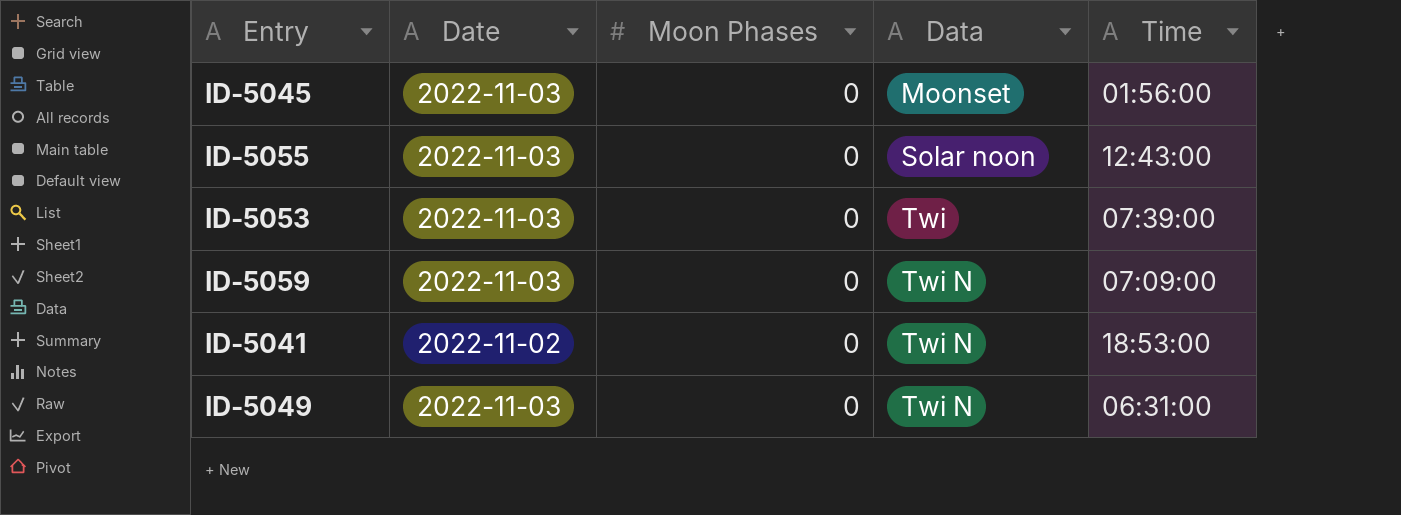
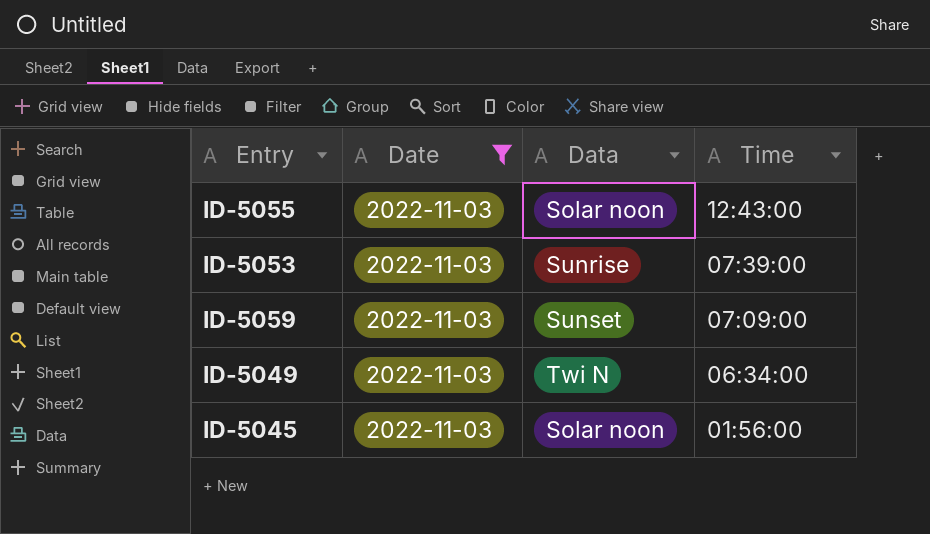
filter: none -> Date = 2022-11-03
row order: Data ascending -> Time descending
column Moon Phases | position: 3 -> none
ID-5053 | Data: Twi -> Sunrise
ID-5059 | Data: Twi N -> Sunset
ID-5049 | Time: 06:31:00 -> 06:34:00
ID-5045 | Data: Moonset -> Solar noon

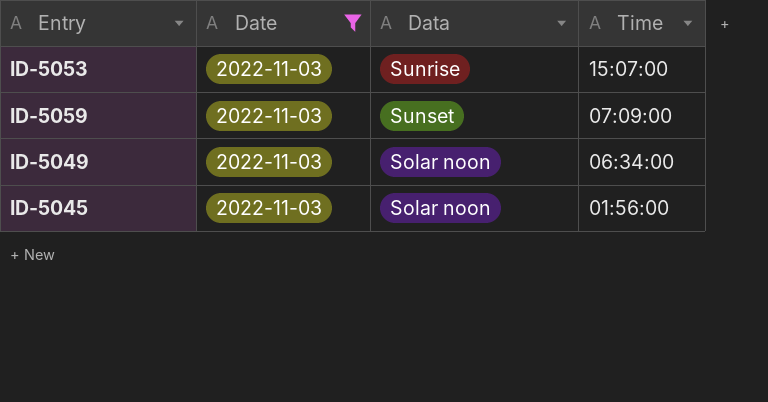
row ID-5055: 2022-11-03 | Solar noon | 12:43:00 -> none
ID-5053 | Time: 07:39:00 -> 15:07:00
ID-5049 | Data: Twi N -> Solar noon

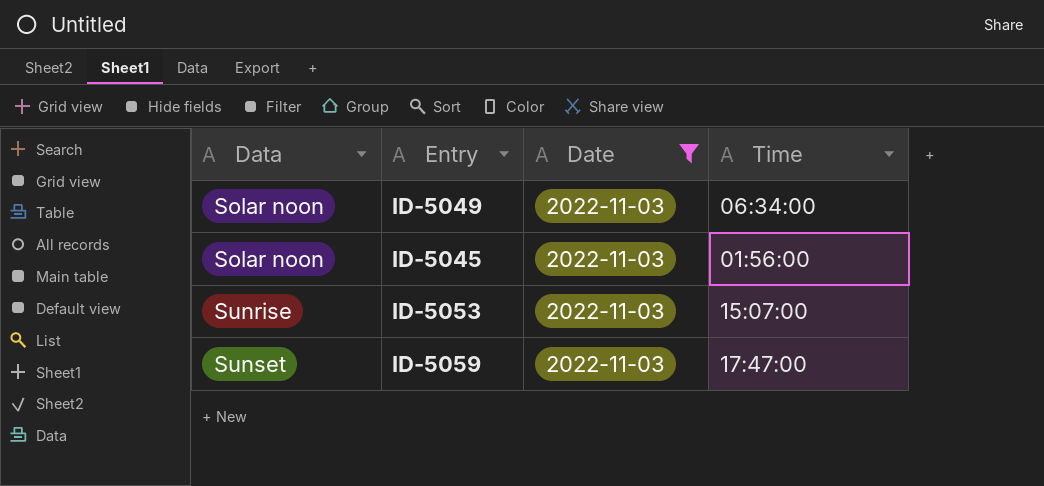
row order: Time descending -> Data ascending
column Data | position: 3 -> 1
ID-5059 | Time: 07:09:00 -> 17:47:00

